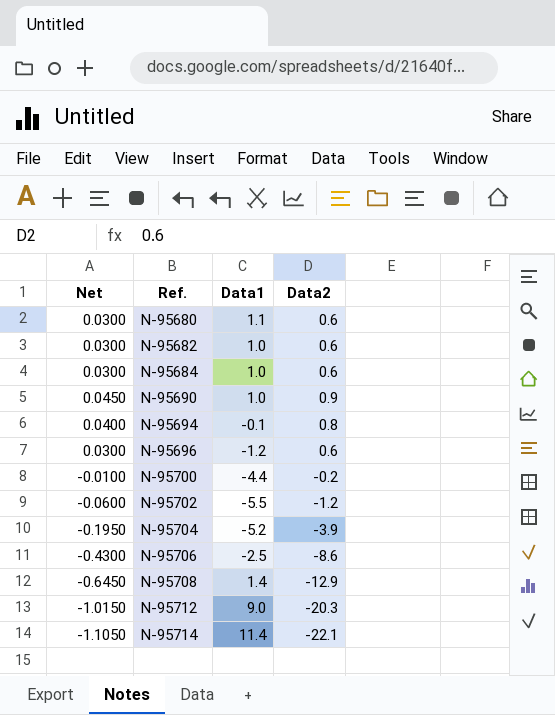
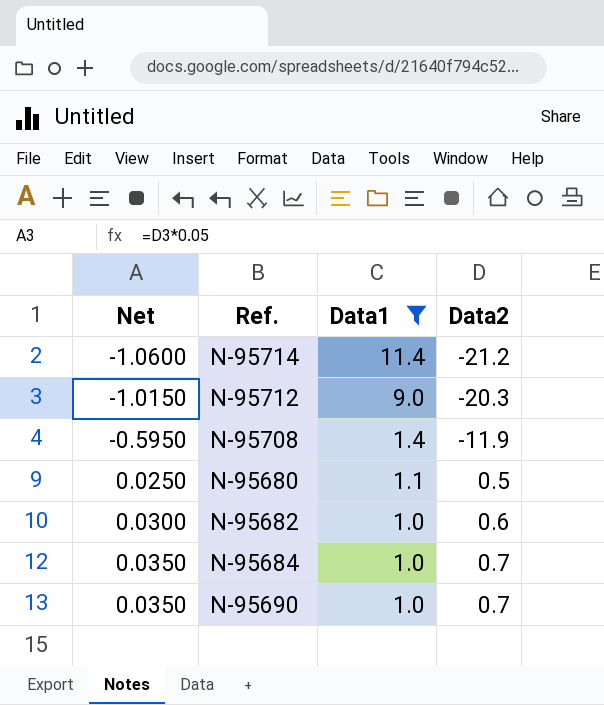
filter: none -> Data1 >= 1.0
row order: Ref. ascending -> Net ascending
N-95714 | Net: -1.1050 -> -1.0600
N-95714 | Data2: -22.1 -> -21.2
N-95708 | Net: -0.6450 -> -0.5950
N-95708 | Data2: -12.9 -> -11.9
N-95680 | Net: 0.0300 -> 0.0250
N-95680 | Data2: 0.6 -> 0.5
N-95684 | Net: 0.0300 -> 0.0350
N-95684 | Data2: 0.6 -> 0.7
N-95690 | Net: 0.0450 -> 0.0350
N-95690 | Data2: 0.9 -> 0.7

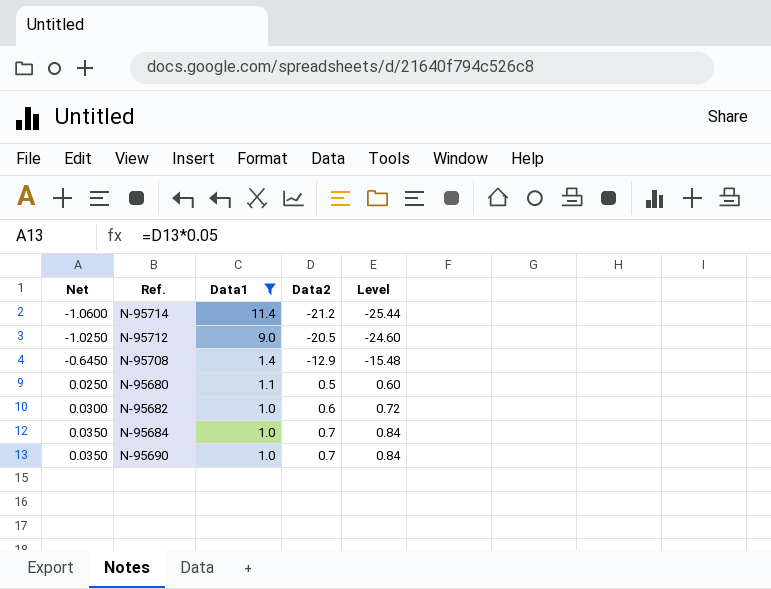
column Level | formula: none -> [Data2] * 1.2
N-95712 | Net: -1.0150 -> -1.0250
N-95712 | Data2: -20.3 -> -20.5
N-95708 | Net: -0.5950 -> -0.6450
N-95708 | Data2: -11.9 -> -12.9

